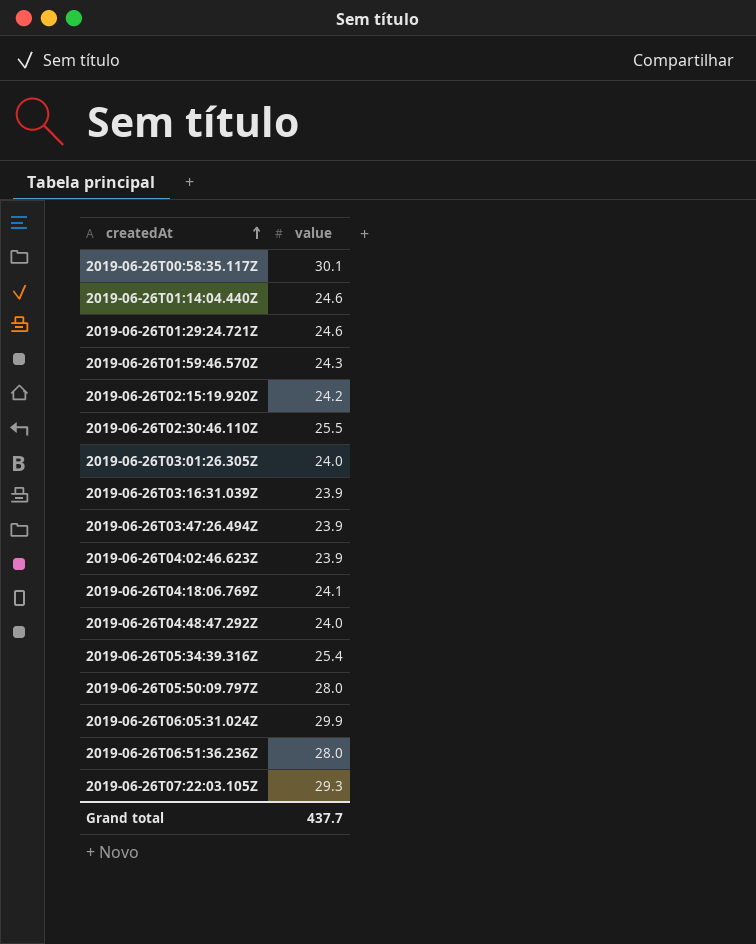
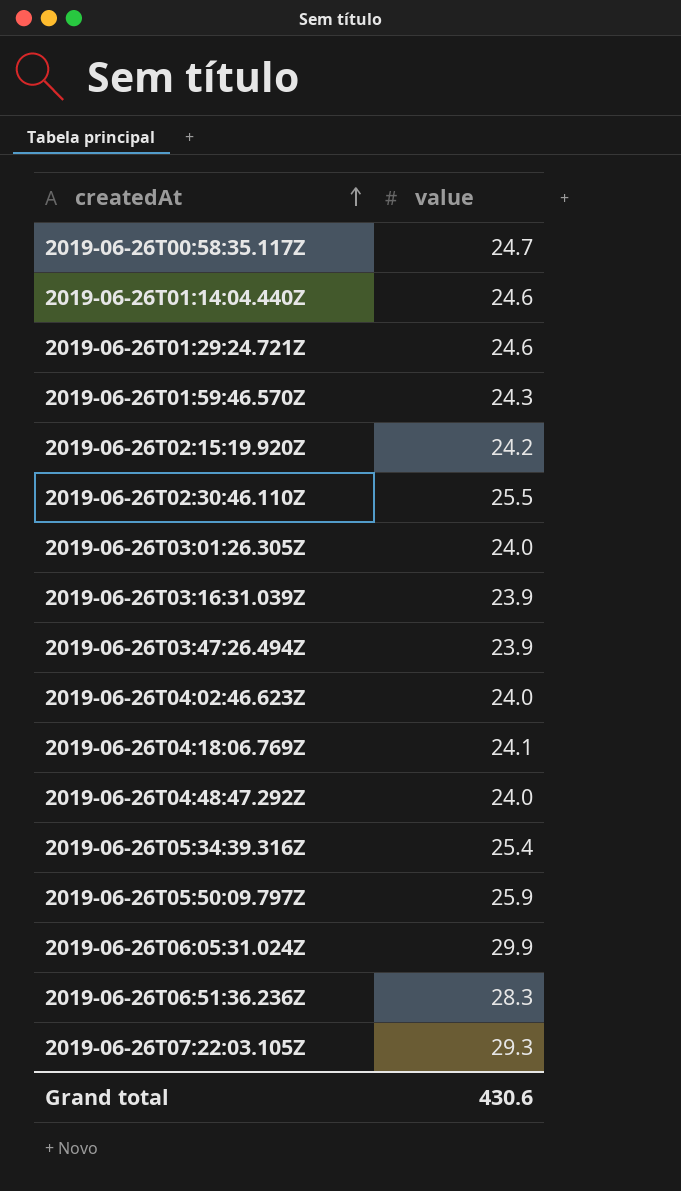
2019-06-26T00:58:35.117Z | value: 30.1 -> 24.7
2019-06-26T04:02:46.623Z | value: 23.9 -> 24.0
2019-06-26T05:50:09.797Z | value: 28.0 -> 25.9
2019-06-26T06:51:36.236Z | value: 28.0 -> 28.3
Grand total | value: 437.7 -> 430.6

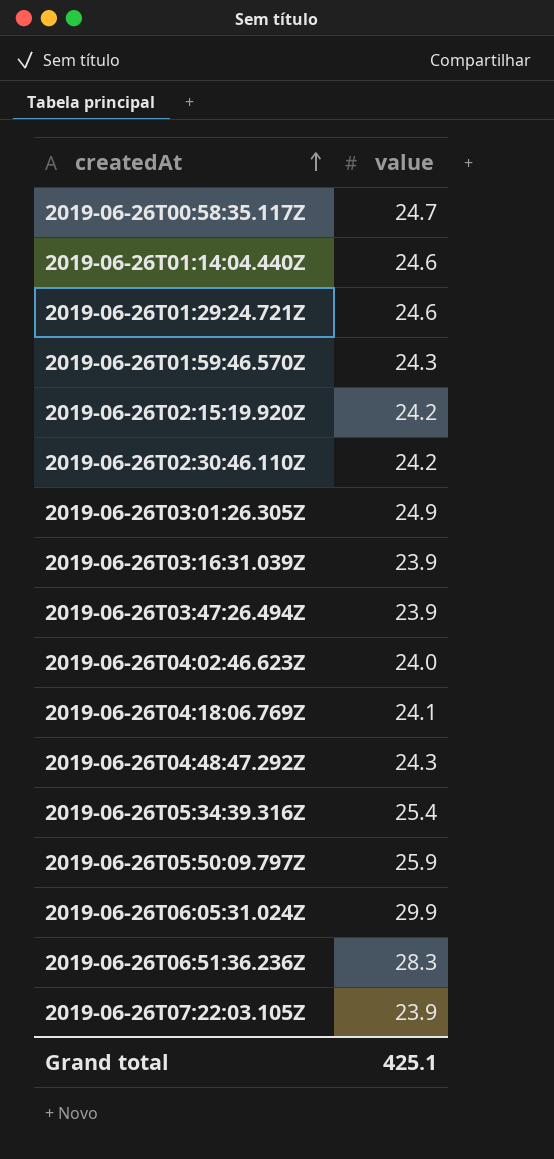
2019-06-26T02:30:46.110Z | value: 25.5 -> 24.2
2019-06-26T03:01:26.305Z | value: 24.0 -> 24.9
2019-06-26T04:48:47.292Z | value: 24.0 -> 24.3
2019-06-26T07:22:03.105Z | value: 29.3 -> 23.9
Grand total | value: 430.6 -> 425.1

